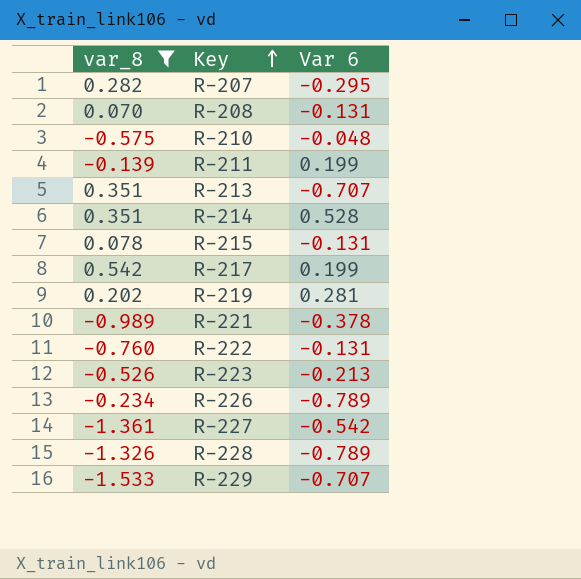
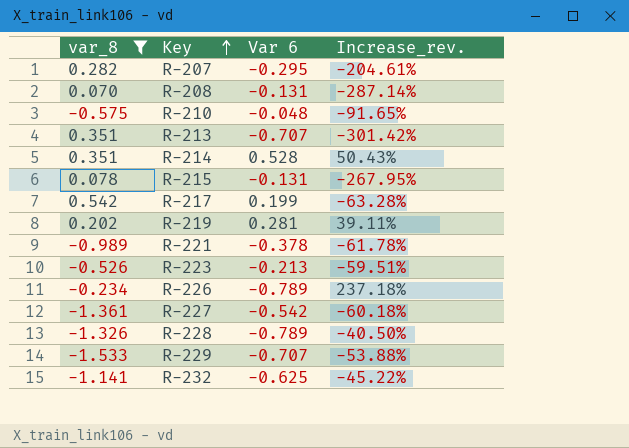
column Increase_rev. | formula: none -> ([Var 6] - [var_8]) / [var_8]
row R-211: -0.139 | 0.199 -> none
row R-222: -0.760 | -0.131 -> none
row R-232: none -> -1.141 | -0.625 | -45.22%

